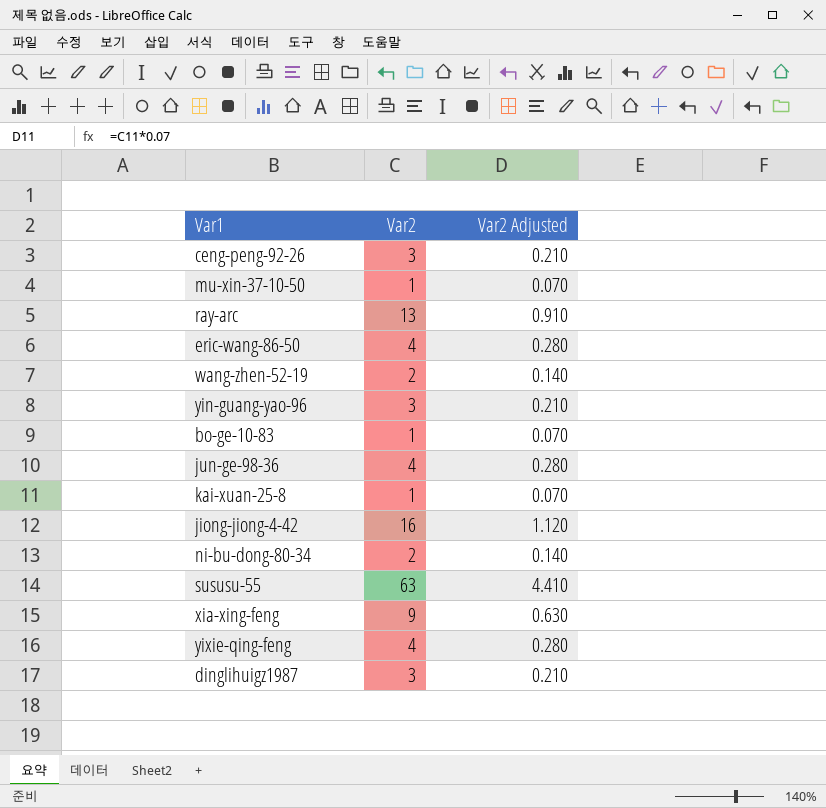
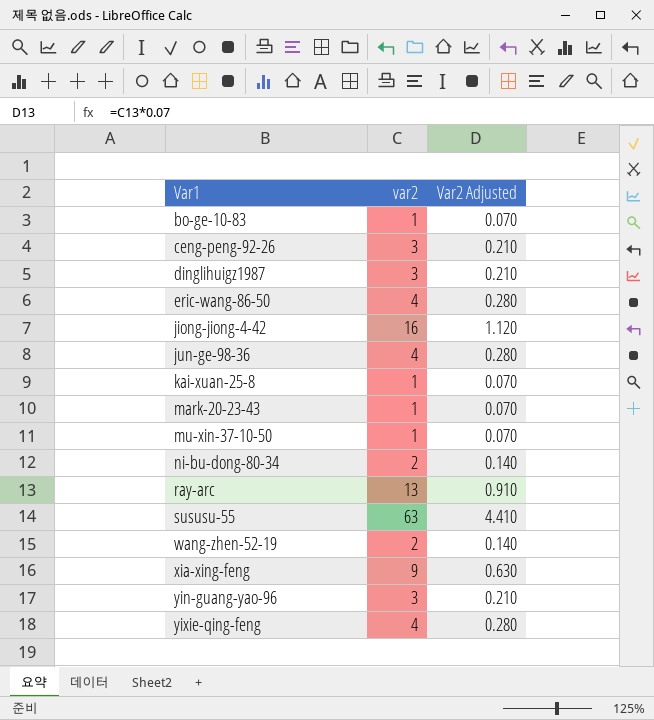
row order: none -> Var1 ascending
column name: Var2 -> var2
row mark-20-23-43: none -> 1 | 0.070

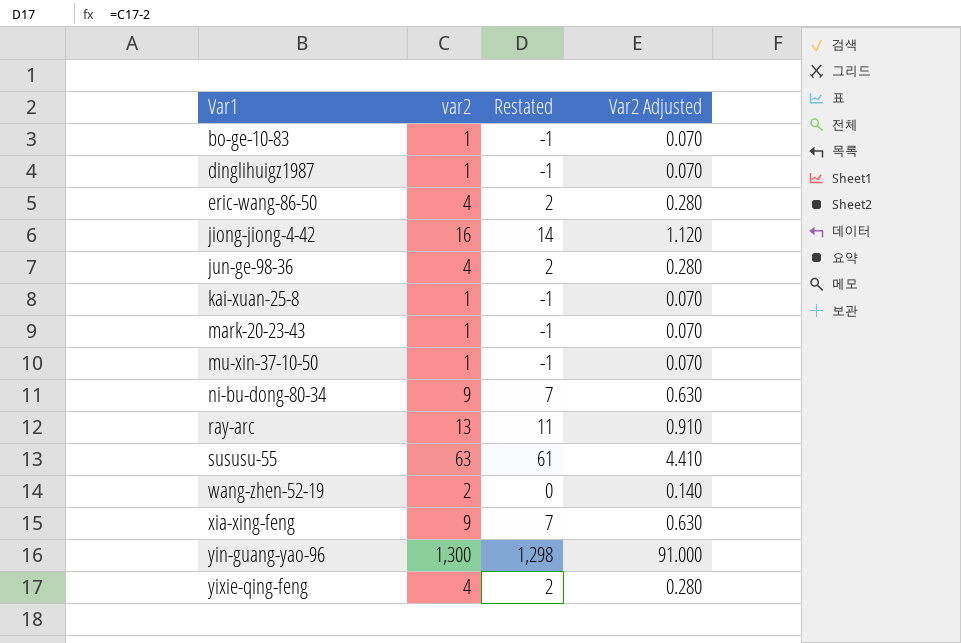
column Restated | formula: none -> [var2] - 2
row ceng-peng-92-26: 3 | 0.210 -> none
dinglihuigz1987 | var2: 3 -> 1
dinglihuigz1987 | Var2 Adjusted: 0.210 -> 0.070
ni-bu-dong-80-34 | var2: 2 -> 9
ni-bu-dong-80-34 | Var2 Adjusted: 0.140 -> 0.630
yin-guang-yao-96 | var2: 3 -> 1,300
yin-guang-yao-96 | Var2 Adjusted: 0.210 -> 91.000

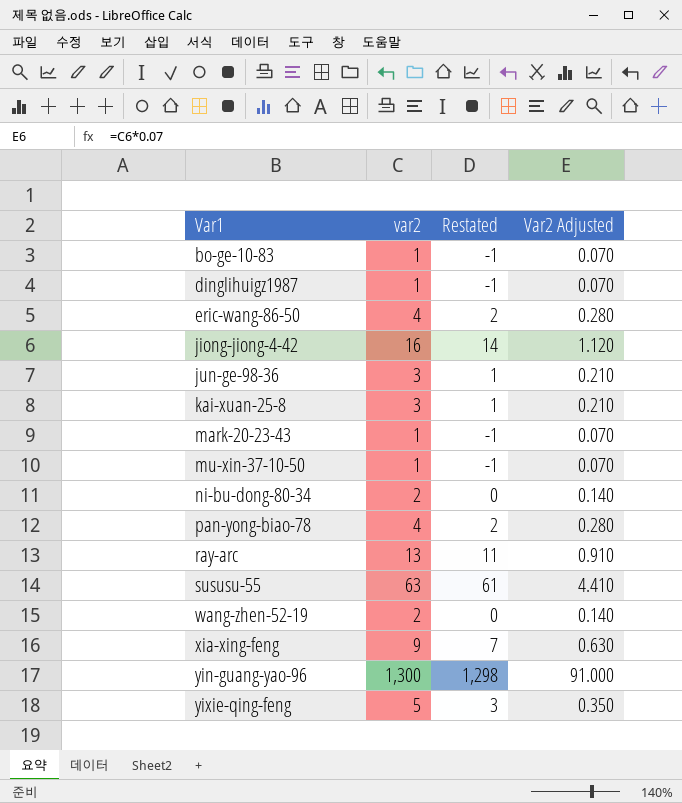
jun-ge-98-36 | var2: 4 -> 3
jun-ge-98-36 | Restated: 2 -> 1
jun-ge-98-36 | Var2 Adjusted: 0.280 -> 0.210
kai-xuan-25-8 | var2: 1 -> 3
kai-xuan-25-8 | Restated: -1 -> 1
kai-xuan-25-8 | Var2 Adjusted: 0.070 -> 0.210
ni-bu-dong-80-34 | var2: 9 -> 2
ni-bu-dong-80-34 | Restated: 7 -> 0
ni-bu-dong-80-34 | Var2 Adjusted: 0.630 -> 0.140
row pan-yong-biao-78: none -> 4 | 2 | 0.280
yixie-qing-feng | var2: 4 -> 5
yixie-qing-feng | Restated: 2 -> 3
yixie-qing-feng | Var2 Adjusted: 0.280 -> 0.350

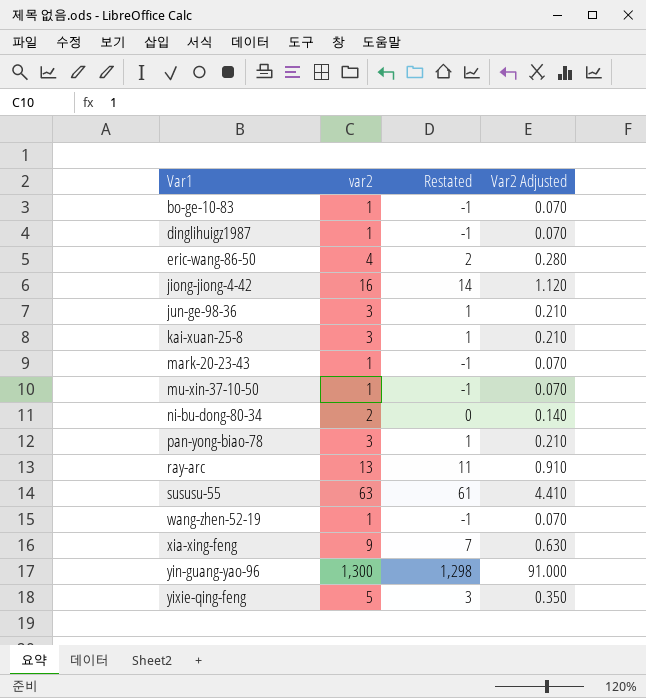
pan-yong-biao-78 | var2: 4 -> 3
pan-yong-biao-78 | Restated: 2 -> 1
pan-yong-biao-78 | Var2 Adjusted: 0.280 -> 0.210
wang-zhen-52-19 | var2: 2 -> 1
wang-zhen-52-19 | Restated: 0 -> -1
wang-zhen-52-19 | Var2 Adjusted: 0.140 -> 0.070

